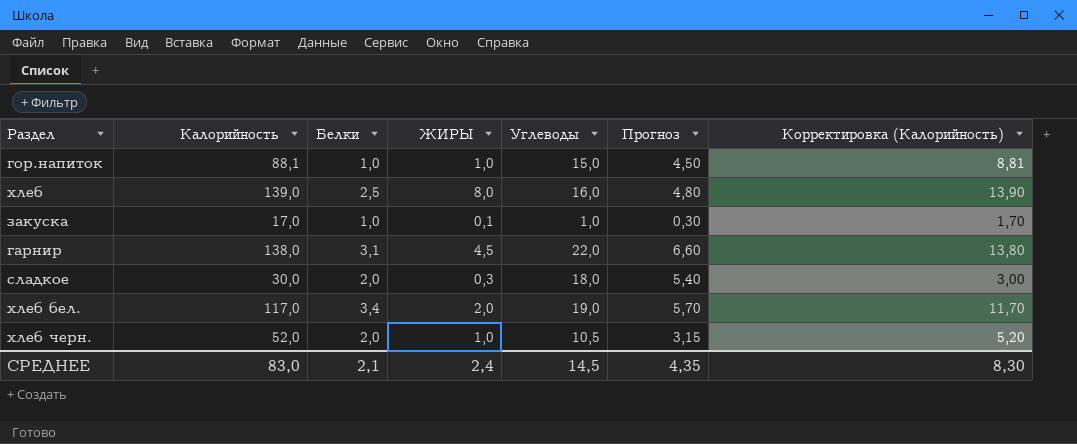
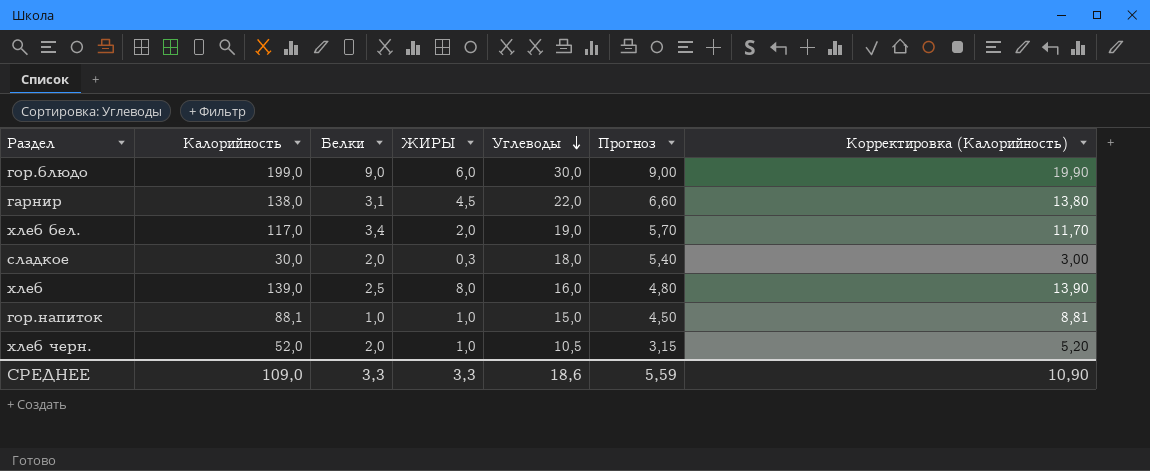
row order: none -> Углеводы descending
row закуска: 17,0 | 1,0 | 0,1 | 1,0 | 0,30 | 1,70 -> none
row гор.блюдо: none -> 199,0 | 9,0 | 6,0 | 30,0 | 9,00 | 19,90
СРЕДНЕЕ | Калорийность: 83,0 -> 109,0
СРЕДНЕЕ | Белки: 2,1 -> 3,3
СРЕДНЕЕ | ЖИРЫ: 2,4 -> 3,3
СРЕДНЕЕ | Углеводы: 14,5 -> 18,6
СРЕДНЕЕ | Прогноз: 4,35 -> 5,59
СРЕДНЕЕ | Корректировка (Калорийность): 8,30 -> 10,90

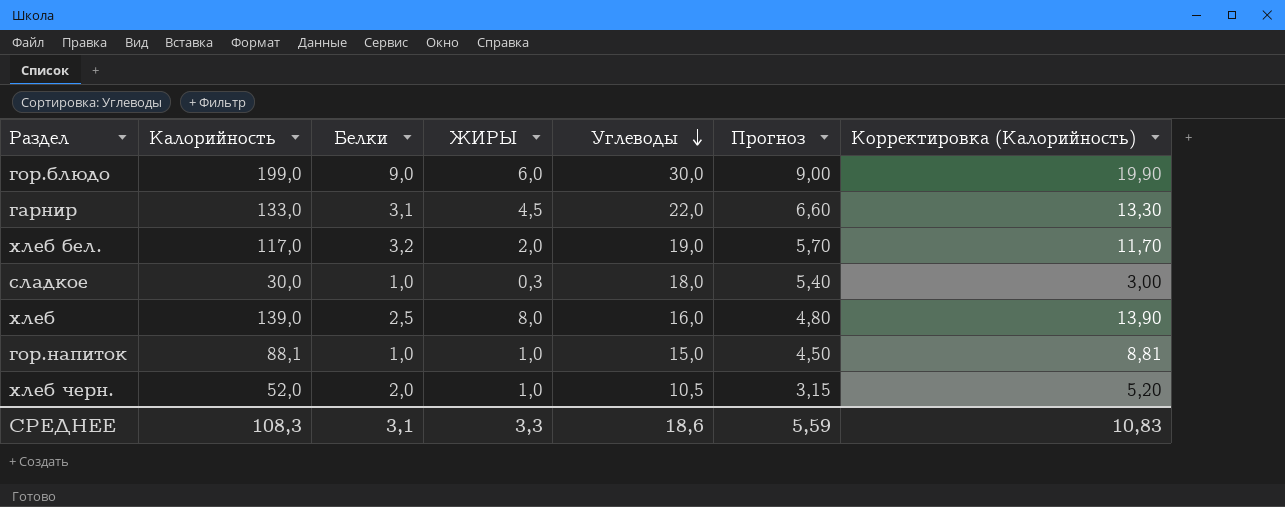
гарнир | Калорийность: 138,0 -> 133,0
гарнир | Корректировка (Калорийность): 13,80 -> 13,30
хлеб бел. | Белки: 3,4 -> 3,2
сладкое | Белки: 2,0 -> 1,0
СРЕДНЕЕ | Калорийность: 109,0 -> 108,3
СРЕДНЕЕ | Белки: 3,3 -> 3,1
СРЕДНЕЕ | Корректировка (Калорийность): 10,90 -> 10,83

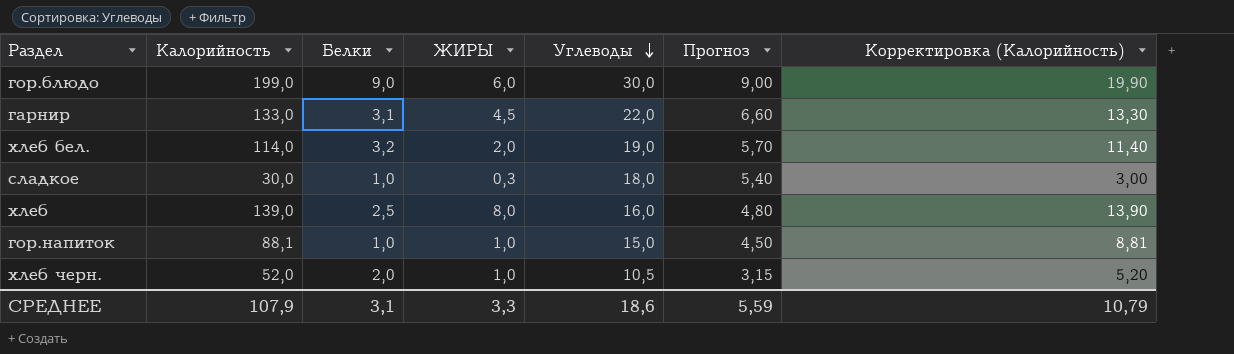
хлеб бел. | Калорийность: 117,0 -> 114,0
хлеб бел. | Корректировка (Калорийность): 11,70 -> 11,40
СРЕДНЕЕ | Калорийность: 108,3 -> 107,9
СРЕДНЕЕ | Корректировка (Калорийность): 10,83 -> 10,79

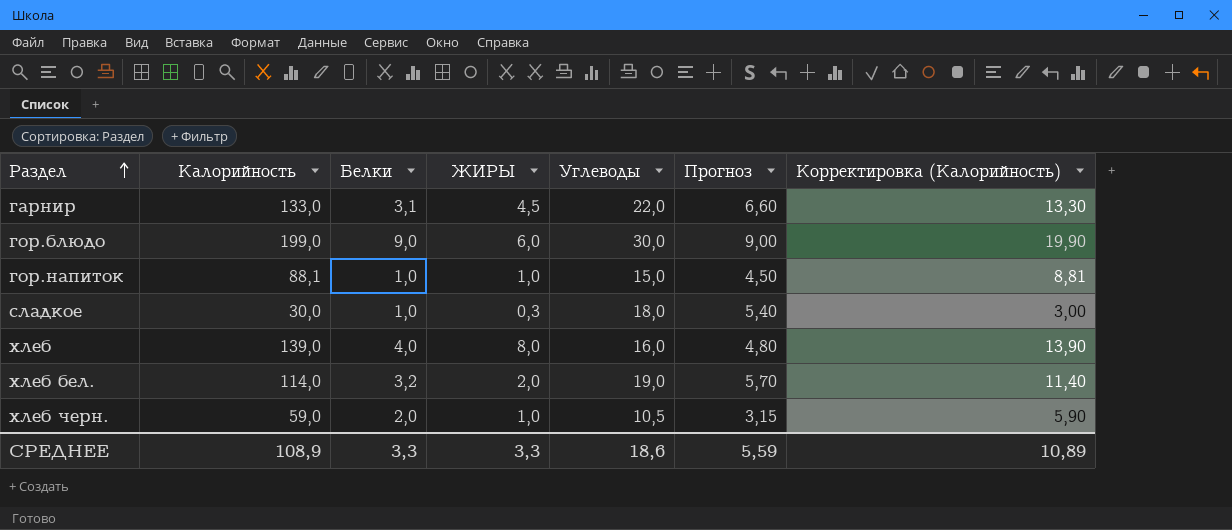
row order: Углеводы descending -> Раздел ascending
хлеб | Белки: 2,5 -> 4,0
хлеб черн. | Калорийность: 52,0 -> 59,0
хлеб черн. | Корректировка (Калорийность): 5,20 -> 5,90
СРЕДНЕЕ | Калорийность: 107,9 -> 108,9
СРЕДНЕЕ | Белки: 3,1 -> 3,3
СРЕДНЕЕ | Корректировка (Калорийность): 10,79 -> 10,89

